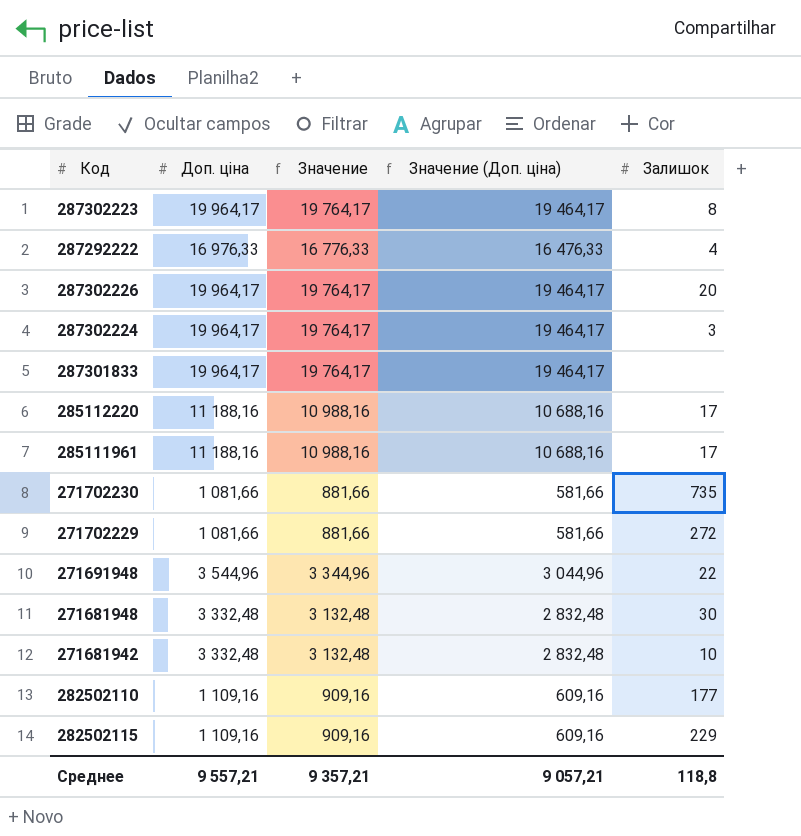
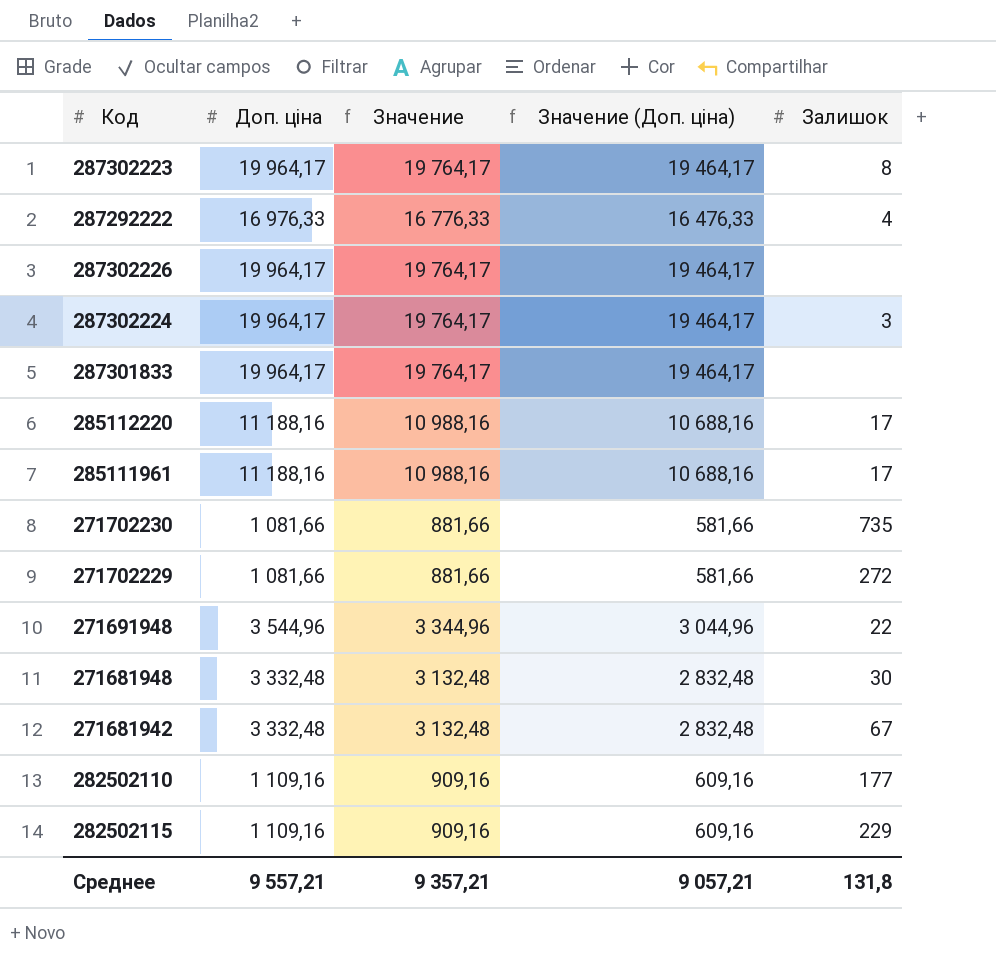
287302226 | Залишок: 20 -> none
271681942 | Залишок: 10 -> 67
Среднее | Залишок: 118,8 -> 131,8

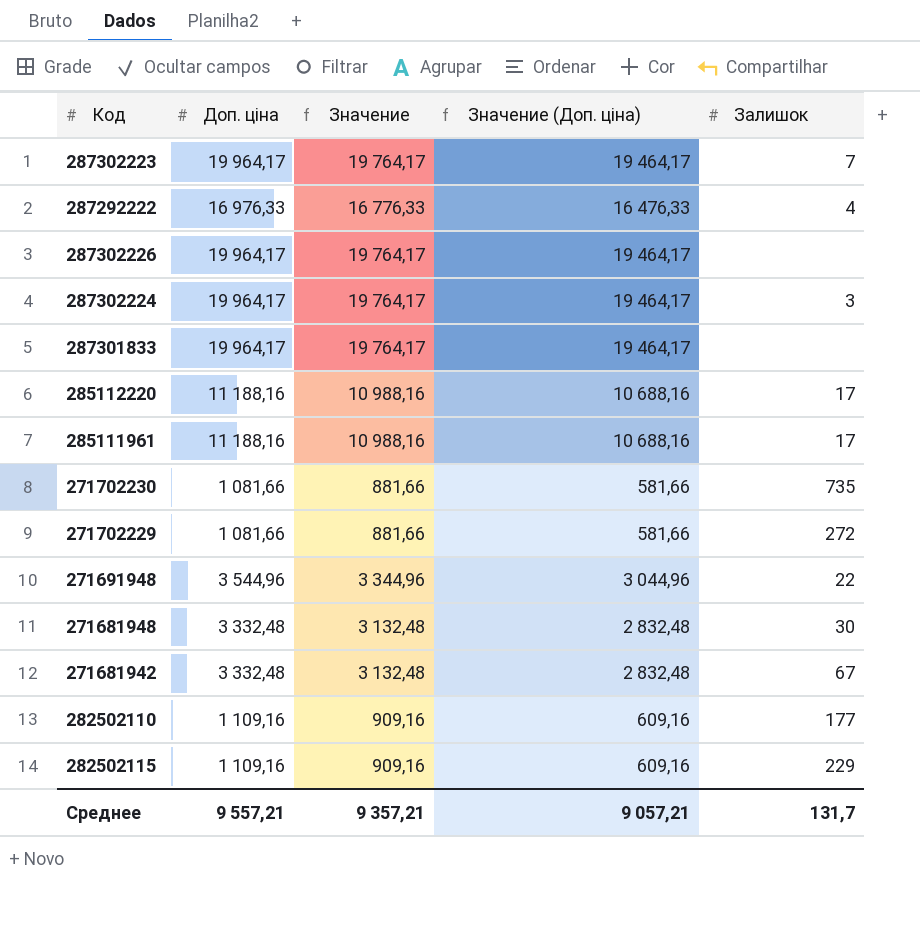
287302223 | Залишок: 8 -> 7
Среднее | Залишок: 131,8 -> 131,7

